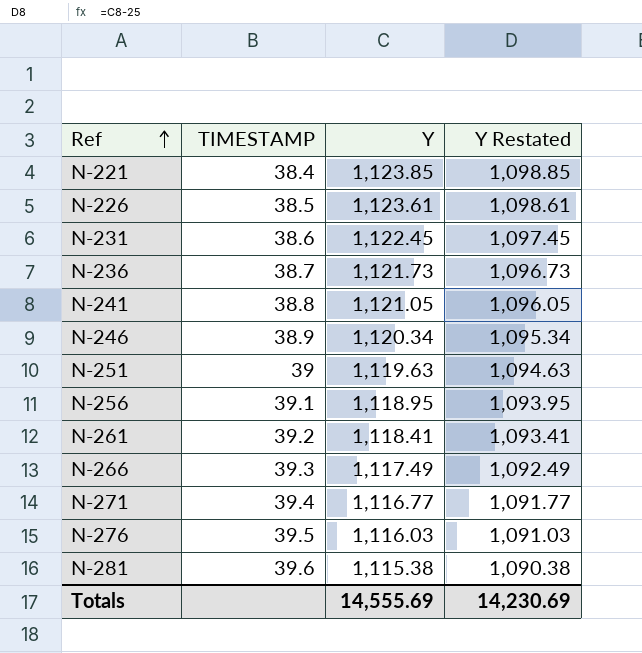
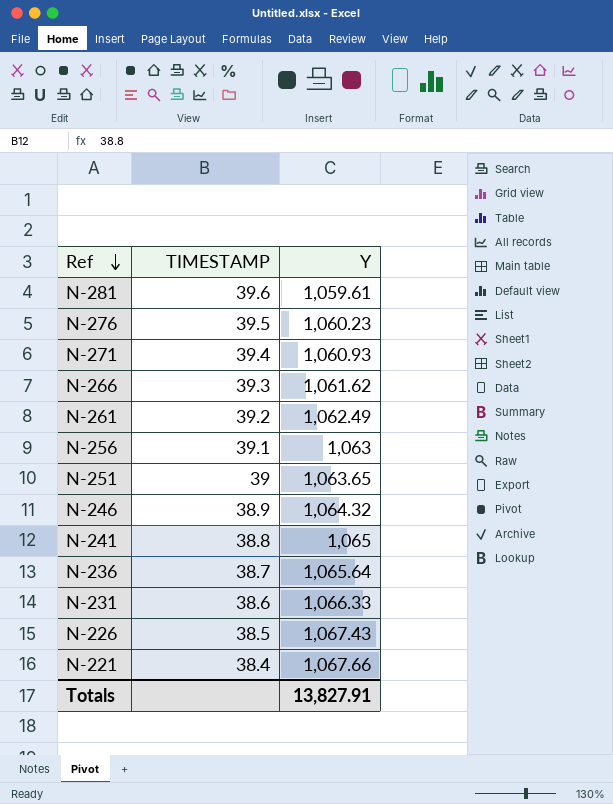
row order: Ref ascending -> Ref descending
column Y Restated | formula: [Y] - 25 -> none
N-281 | Y: 1,115.38 -> 1,059.61
N-276 | Y: 1,116.03 -> 1,060.23
N-271 | Y: 1,116.77 -> 1,060.93
N-266 | Y: 1,117.49 -> 1,061.62
N-261 | Y: 1,118.41 -> 1,062.49
N-256 | Y: 1,118.95 -> 1,063
N-251 | Y: 1,119.63 -> 1,063.65
N-246 | Y: 1,120.34 -> 1,064.32
N-241 | Y: 1,121.05 -> 1,065
N-236 | Y: 1,121.73 -> 1,065.64
N-231 | Y: 1,122.45 -> 1,066.33
N-226 | Y: 1,123.61 -> 1,067.43
N-221 | Y: 1,123.85 -> 1,067.66
Totals | Y: 14,555.69 -> 13,827.91

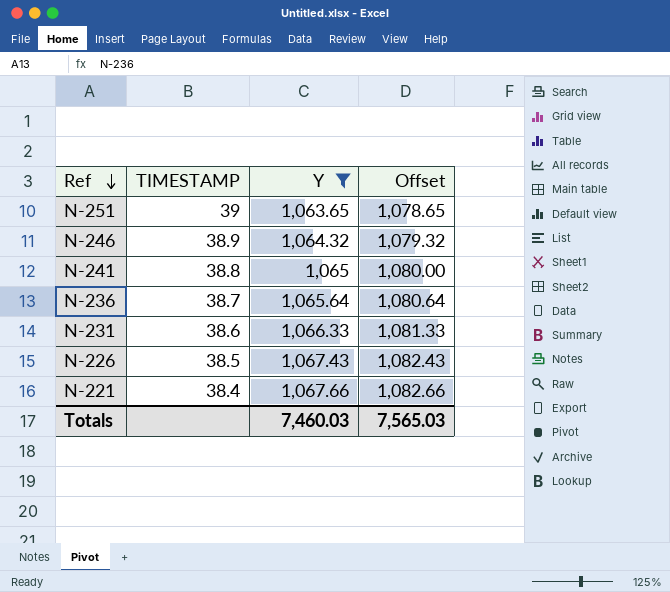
filter: none -> Y >= 1,063.65
column Offset | formula: none -> [Y] + 15
Totals | Y: 13,827.91 -> 7,460.03

